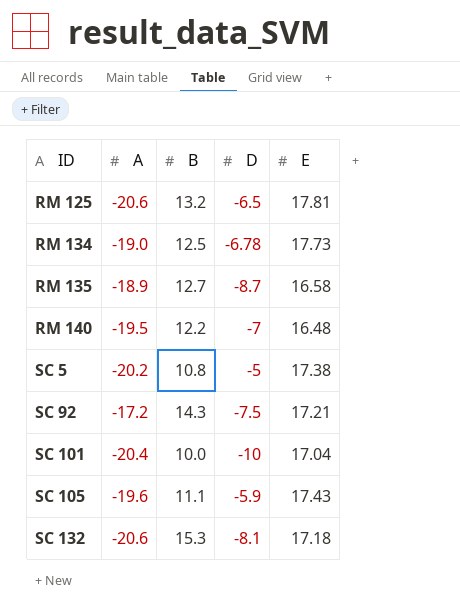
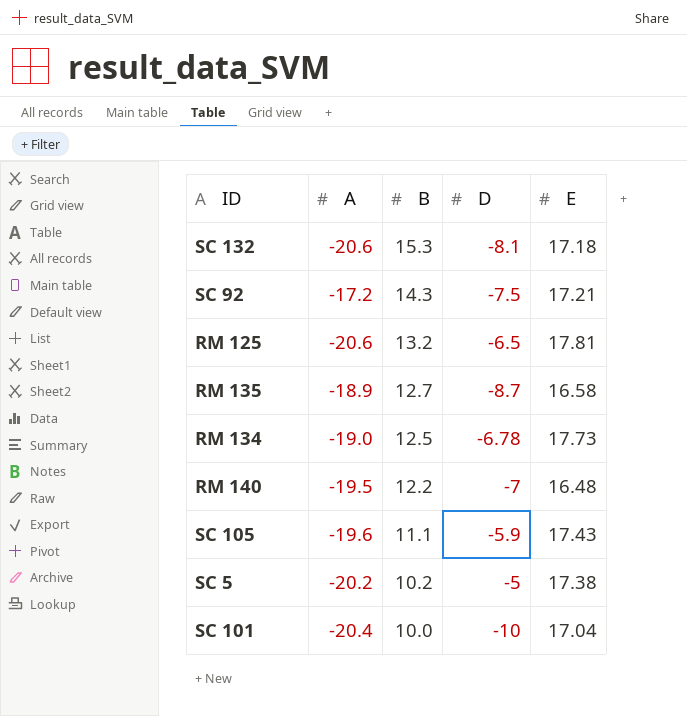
row order: ID ascending -> B descending
SC 5 | B: 10.8 -> 10.2

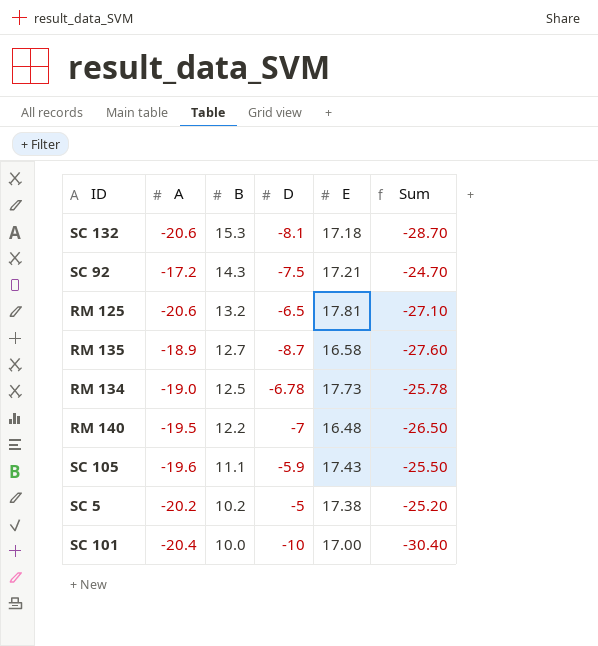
column Sum | formula: none -> [A] + [D]
SC 101 | E: 17.04 -> 17.00

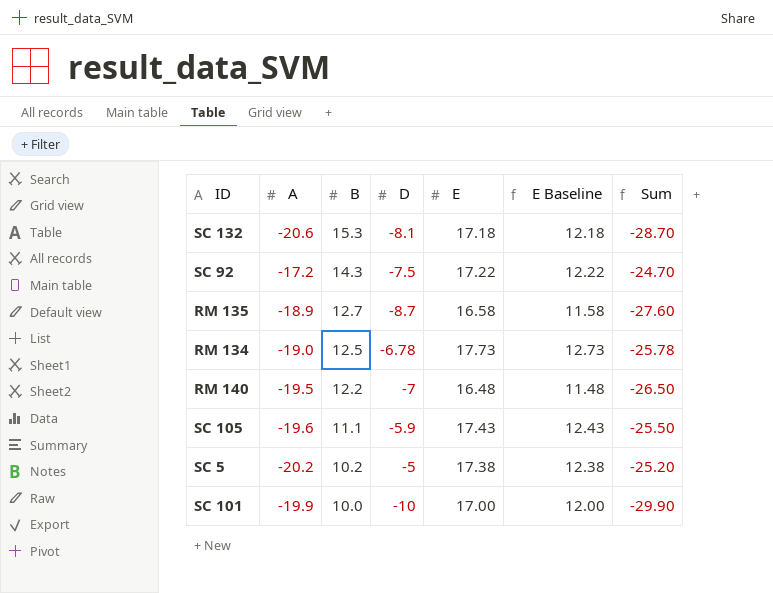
column E Baseline | formula: none -> [E] - 5
row RM 125: -20.6 | 13.2 | -6.5 | 17.81 | -27.10 -> none
SC 92 | E: 17.21 -> 17.22
SC 101 | A: -20.4 -> -19.9
SC 101 | Sum: -30.40 -> -29.90

